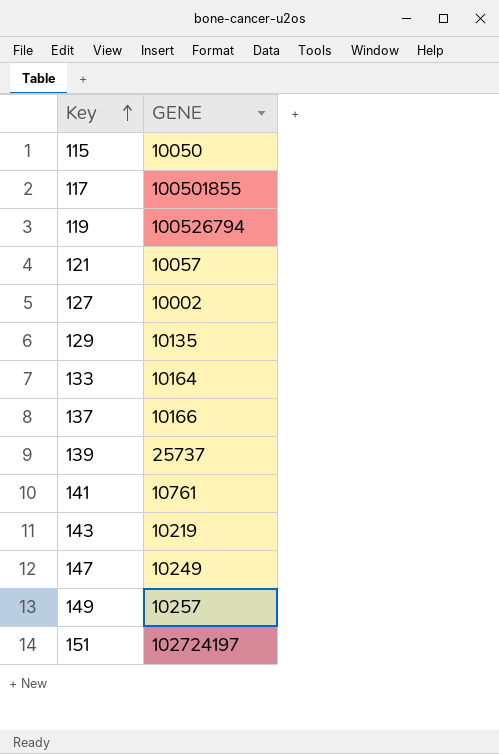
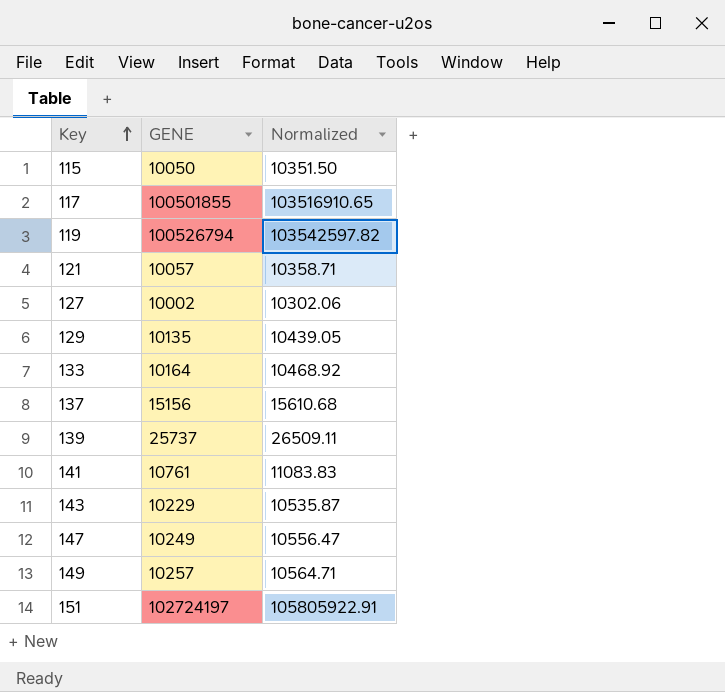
column Normalized | formula: none -> [GENE] * 1.03
137 | GENE: 10166 -> 15156
143 | GENE: 10219 -> 10229

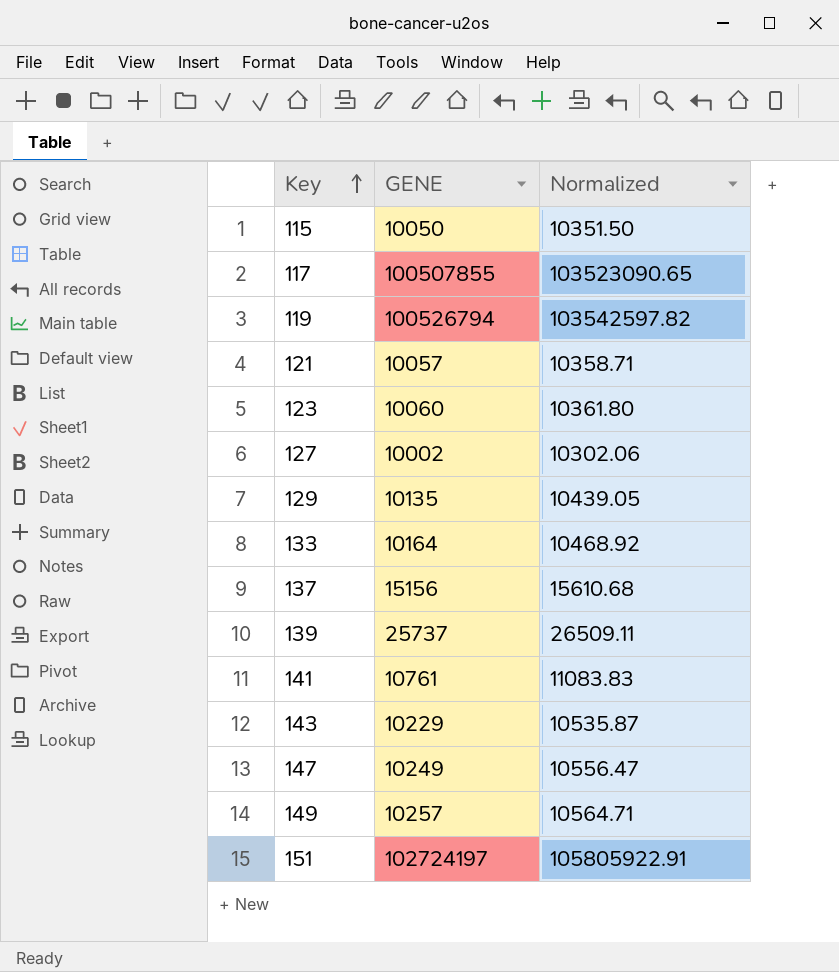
117 | GENE: 100501855 -> 100507855
117 | Normalized: 103516910.65 -> 103523090.65
row 123: none -> 10060 | 10361.80

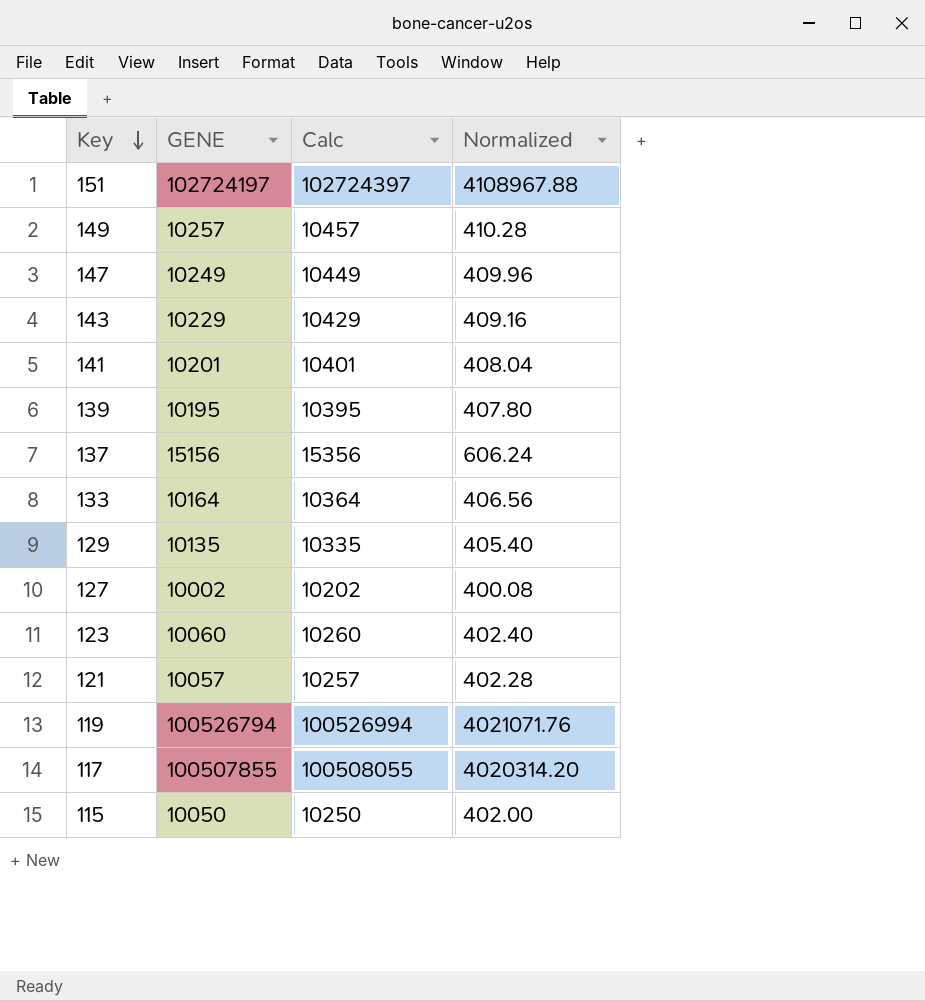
row order: Key ascending -> Key descending
column Calc | formula: none -> [GENE] + 200
column Normalized | formula: [GENE] * 1.03 -> [GENE] * 0.04
141 | GENE: 10761 -> 10201
139 | GENE: 25737 -> 10195

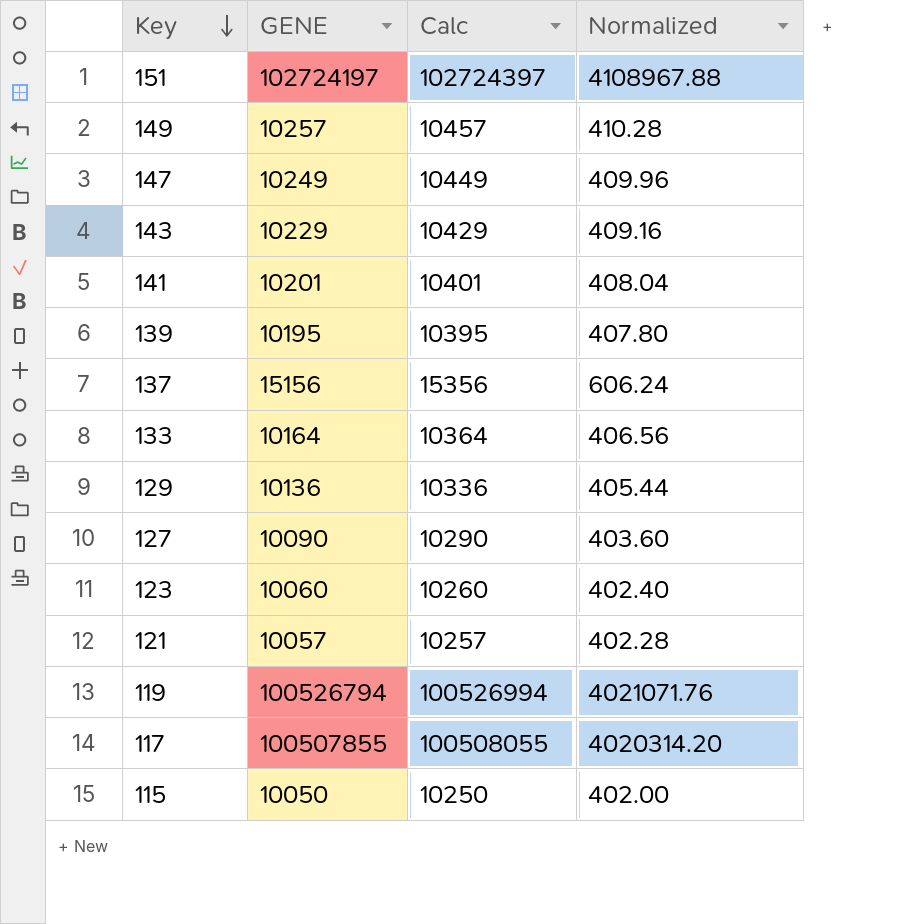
129 | GENE: 10135 -> 10136
129 | Calc: 10335 -> 10336
129 | Normalized: 405.40 -> 405.44
127 | GENE: 10002 -> 10090
127 | Calc: 10202 -> 10290
127 | Normalized: 400.08 -> 403.60

